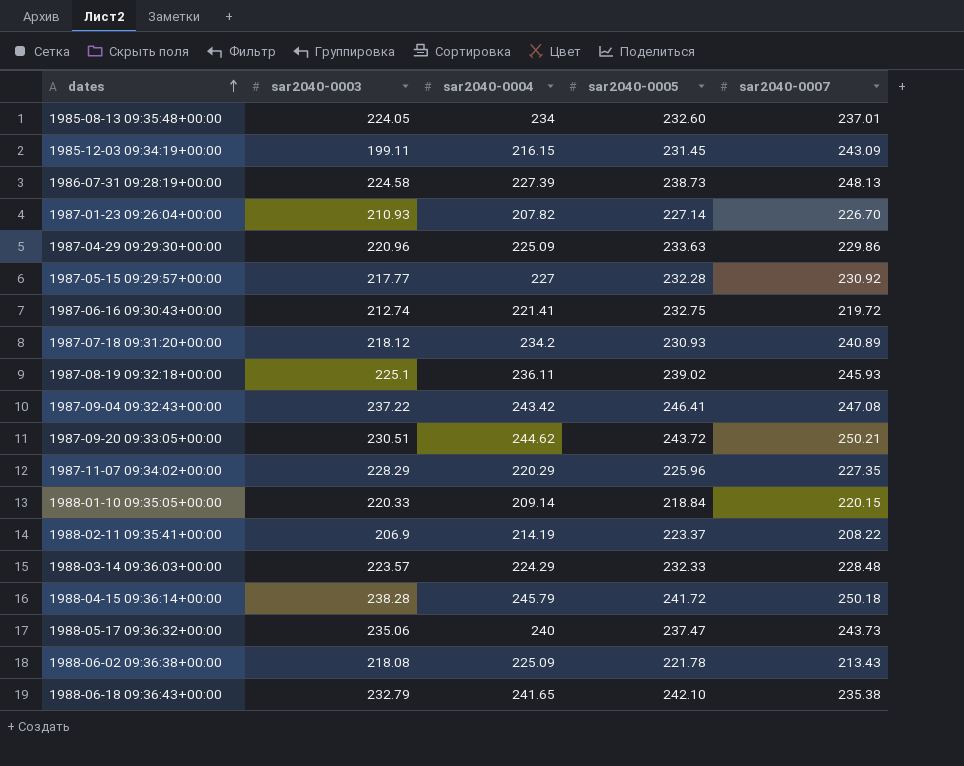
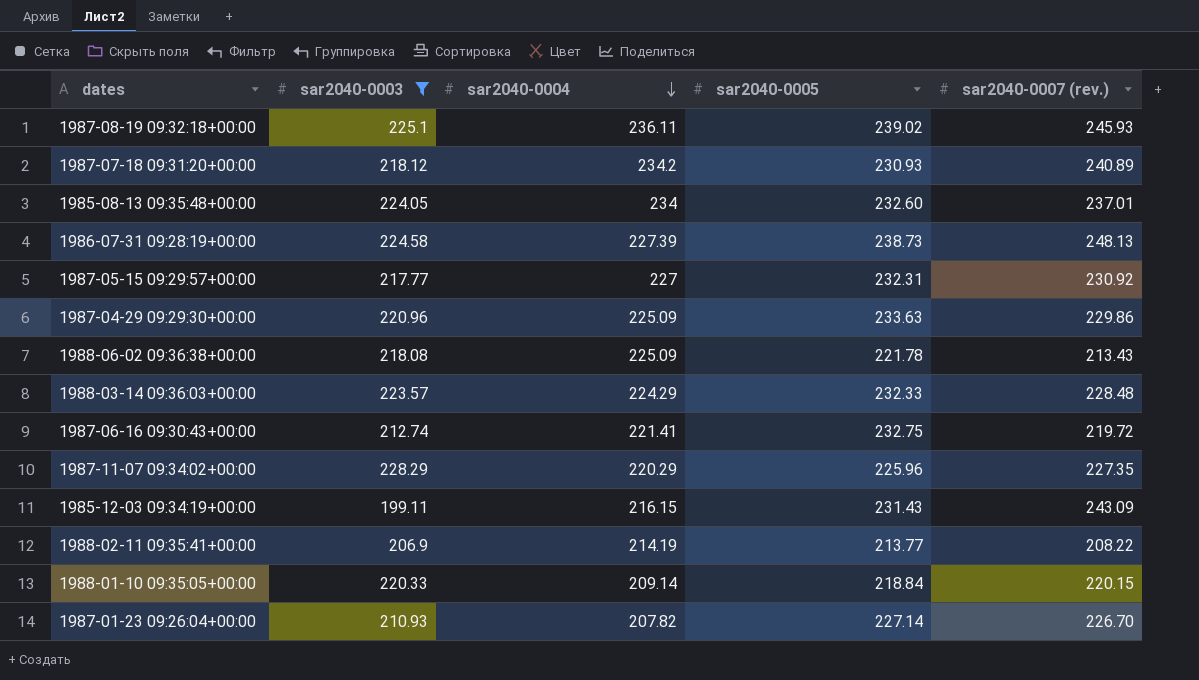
filter: none -> sar2040-0003 <= 228.29
row order: dates ascending -> sar2040-0004 descending
column name: sar2040-0007 -> sar2040-0007 (rev.)
1987-05-15 09:29:57+00:00 | sar2040-0005: 232.28 -> 232.31
1985-12-03 09:34:19+00:00 | sar2040-0005: 231.45 -> 231.43
1988-02-11 09:35:41+00:00 | sar2040-0005: 223.37 -> 213.77

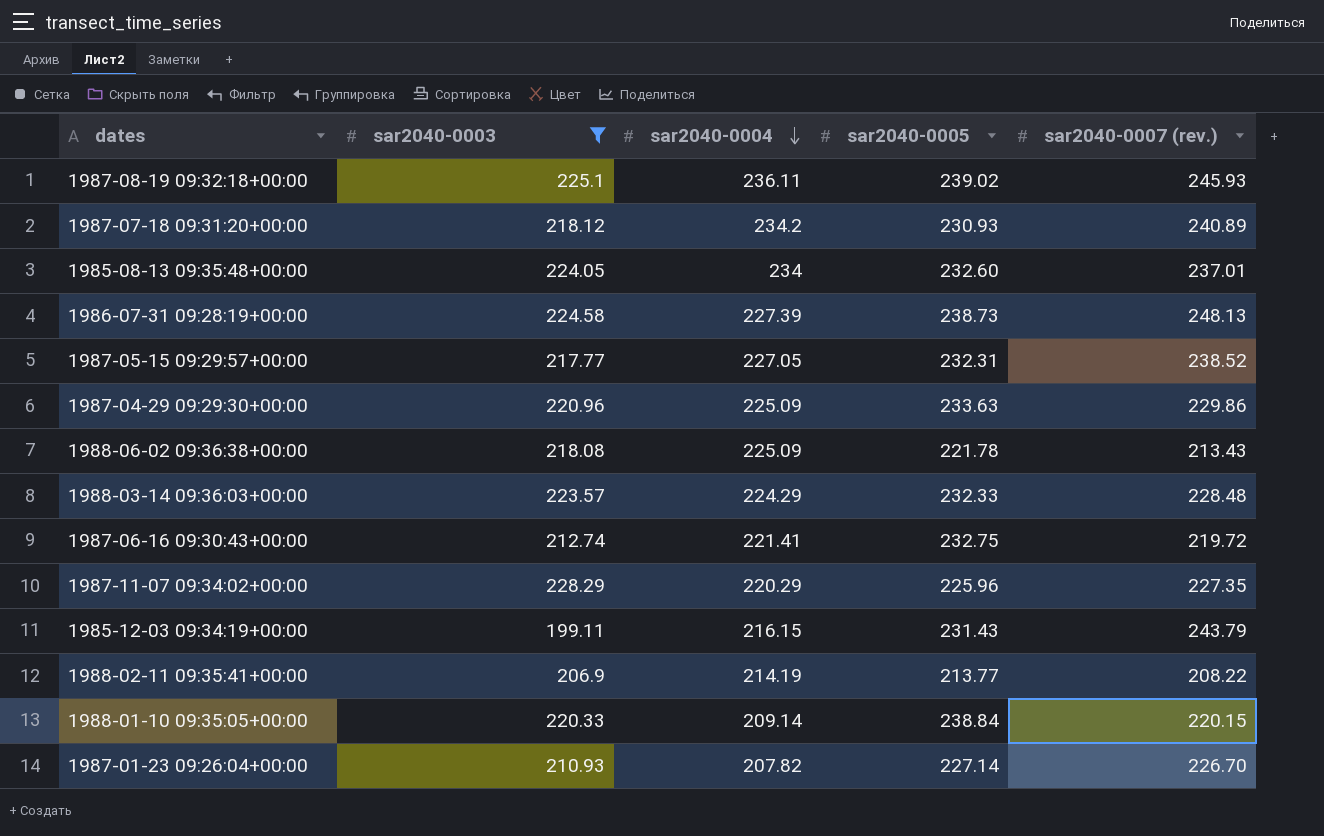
1987-05-15 09:29:57+00:00 | sar2040-0004: 227 -> 227.05
1987-05-15 09:29:57+00:00 | sar2040-0007 (rev.): 230.92 -> 238.52
1985-12-03 09:34:19+00:00 | sar2040-0007 (rev.): 243.09 -> 243.79
1988-01-10 09:35:05+00:00 | sar2040-0005: 218.84 -> 238.84

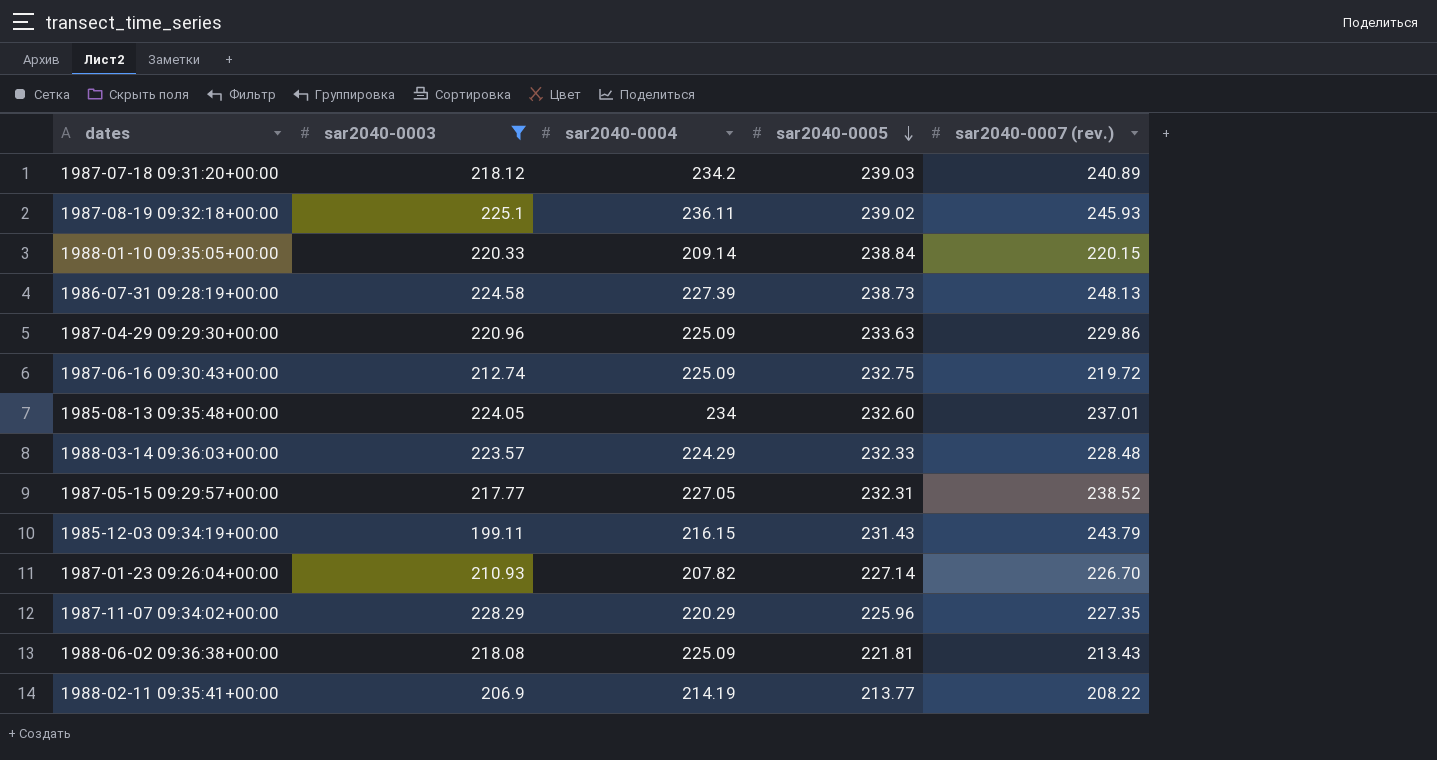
row order: sar2040-0004 descending -> sar2040-0005 descending
1987-07-18 09:31:20+00:00 | sar2040-0005: 230.93 -> 239.03
1987-06-16 09:30:43+00:00 | sar2040-0004: 221.41 -> 225.09
1988-06-02 09:36:38+00:00 | sar2040-0005: 221.78 -> 221.81

